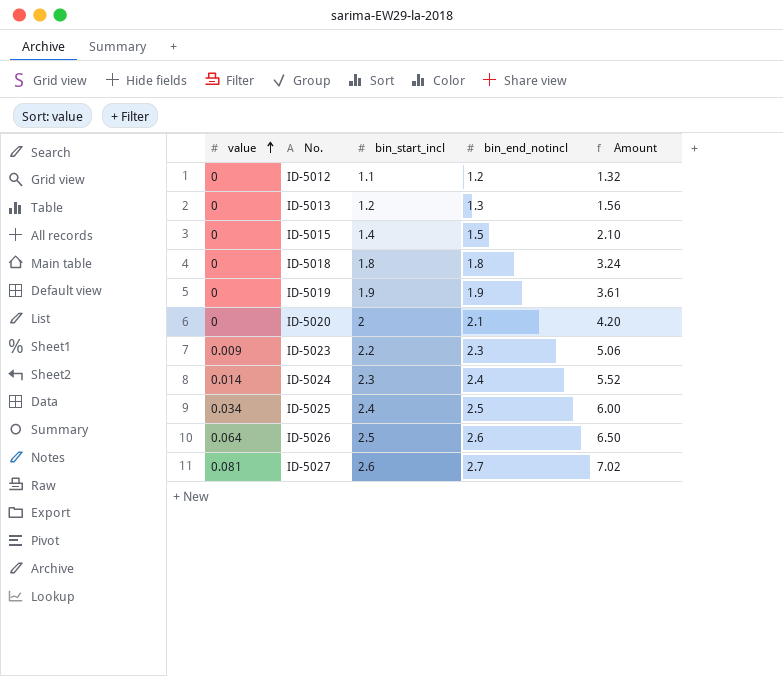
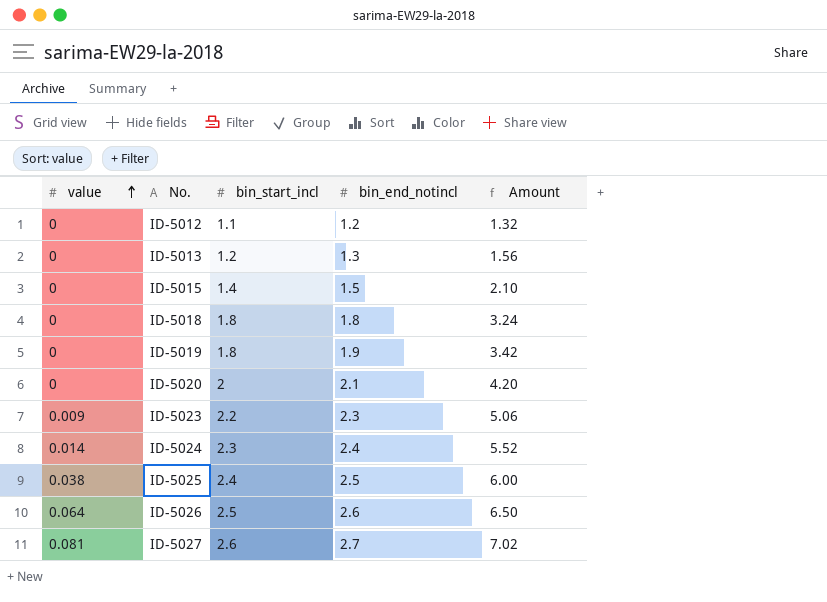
ID-5019 | bin_start_incl: 1.9 -> 1.8
ID-5019 | Amount: 3.61 -> 3.42
ID-5025 | value: 0.034 -> 0.038

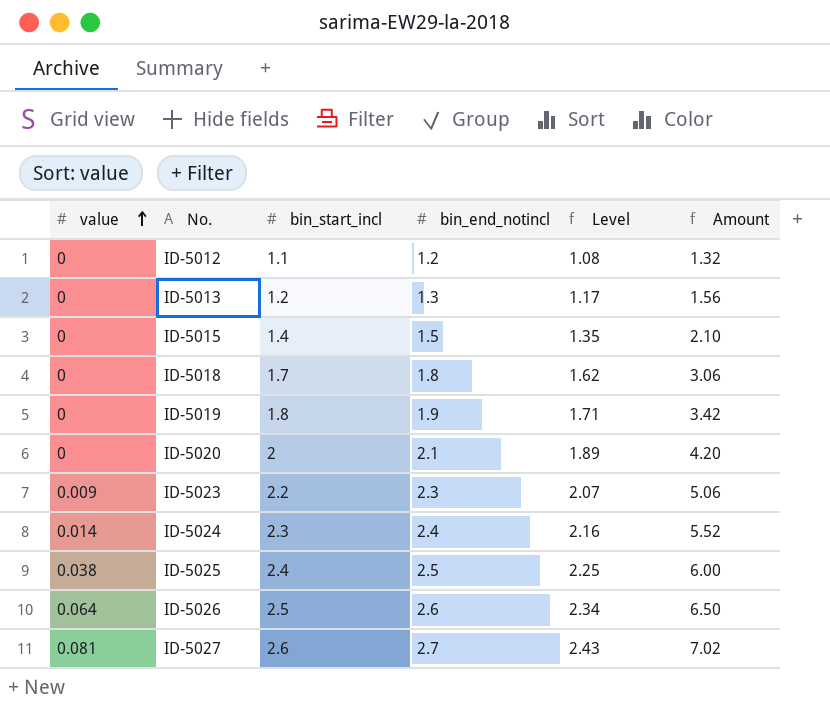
column Level | formula: none -> [bin_end_notincl] * 0.9
ID-5018 | bin_start_incl: 1.8 -> 1.7
ID-5018 | Amount: 3.24 -> 3.06

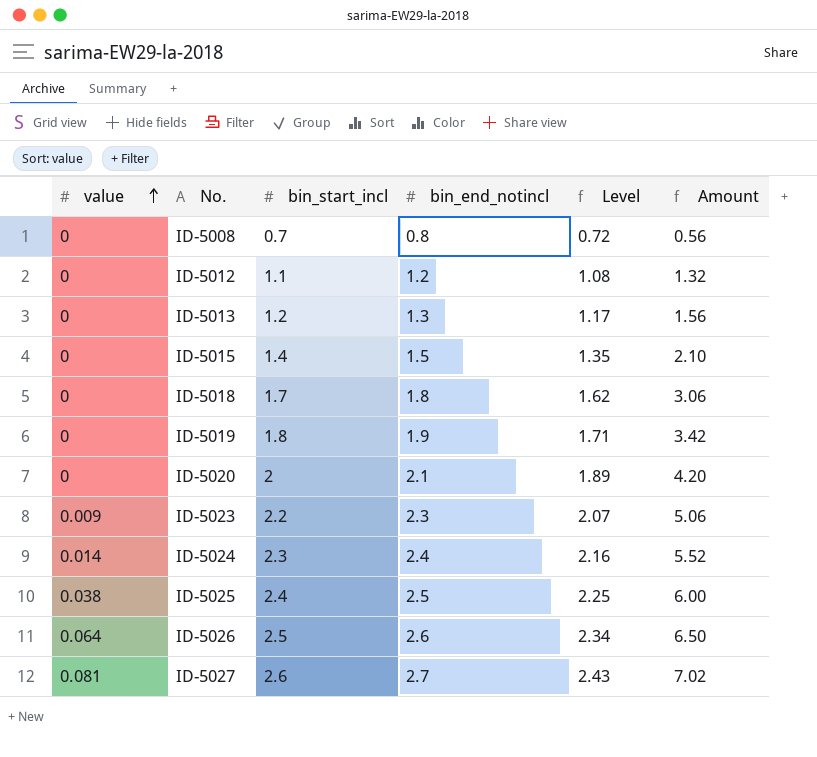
row ID-5008: none -> 0 | 0.7 | 0.8 | 0.72 | 0.56

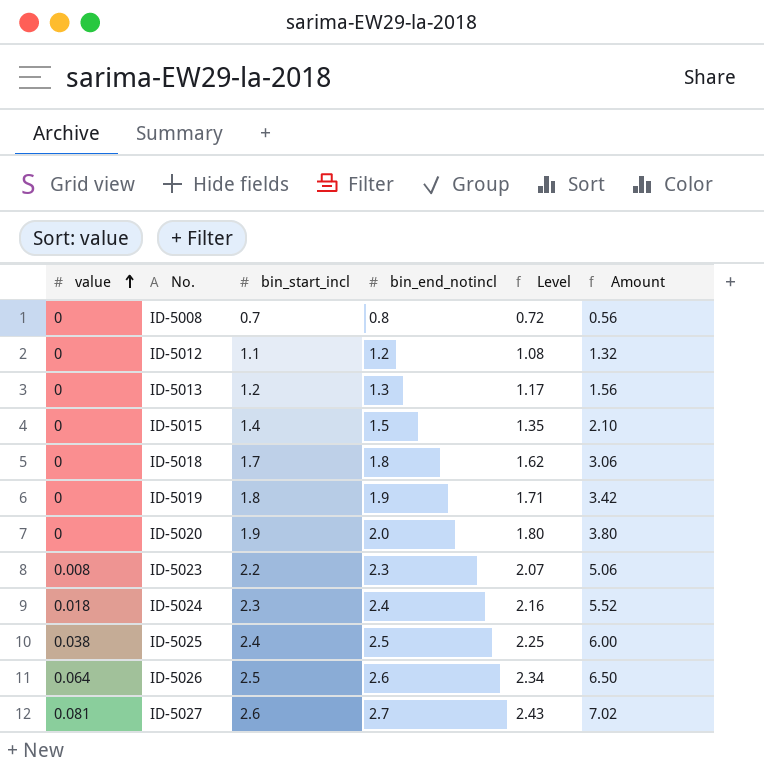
ID-5020 | bin_start_incl: 2 -> 1.9
ID-5020 | bin_end_notincl: 2.1 -> 2.0
ID-5020 | Level: 1.89 -> 1.80
ID-5020 | Amount: 4.20 -> 3.80
ID-5023 | value: 0.009 -> 0.008
ID-5024 | value: 0.014 -> 0.018

